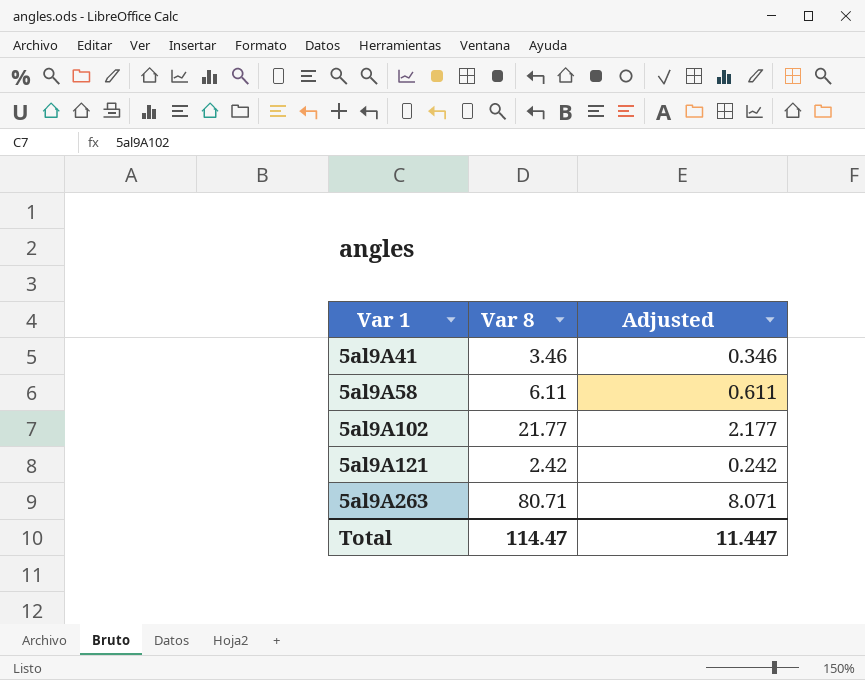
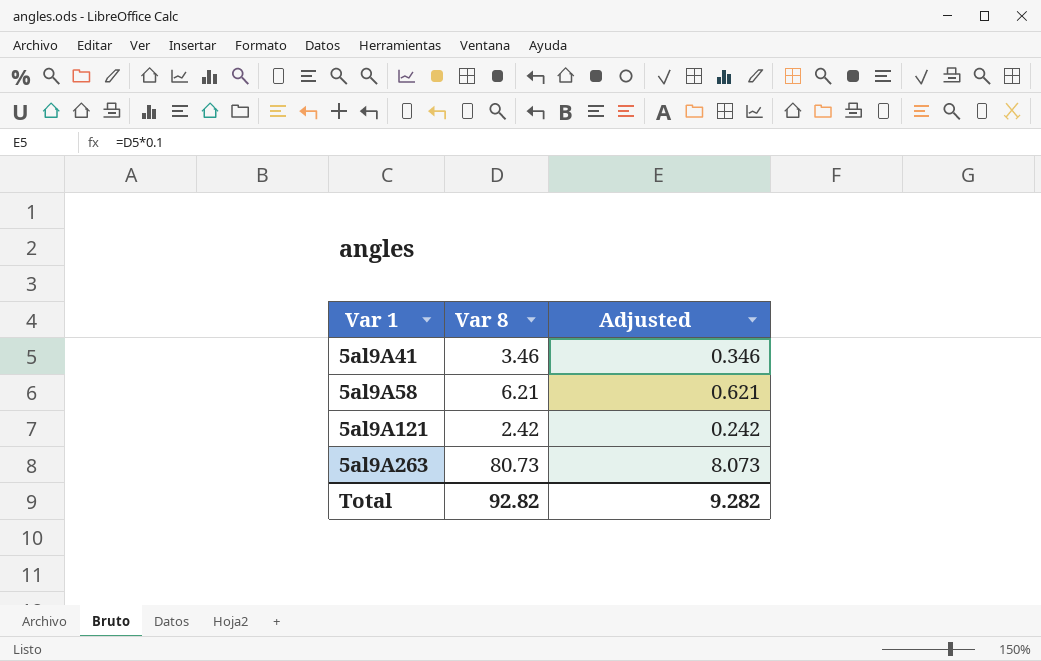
row 5al9A102: 21.77 | 2.177 -> none
5al9A58 | Var 8: 6.11 -> 6.21
5al9A58 | Adjusted: 0.611 -> 0.621
5al9A263 | Var 8: 80.71 -> 80.73
5al9A263 | Adjusted: 8.071 -> 8.073
Total | Var 8: 114.47 -> 92.82
Total | Adjusted: 11.447 -> 9.282

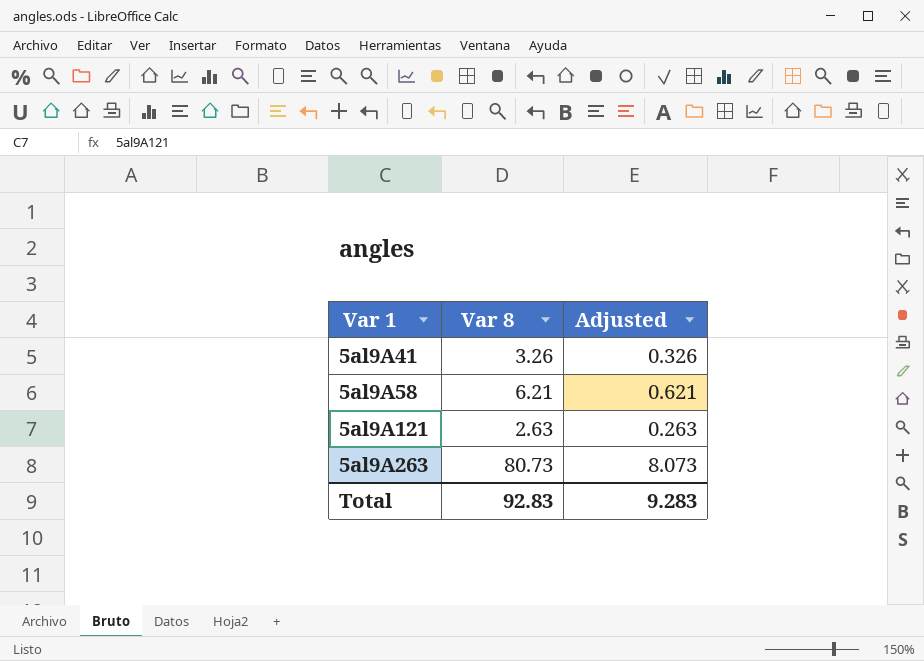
5al9A41 | Var 8: 3.46 -> 3.26
5al9A41 | Adjusted: 0.346 -> 0.326
5al9A121 | Var 8: 2.42 -> 2.63
5al9A121 | Adjusted: 0.242 -> 0.263
Total | Var 8: 92.82 -> 92.83
Total | Adjusted: 9.282 -> 9.283

